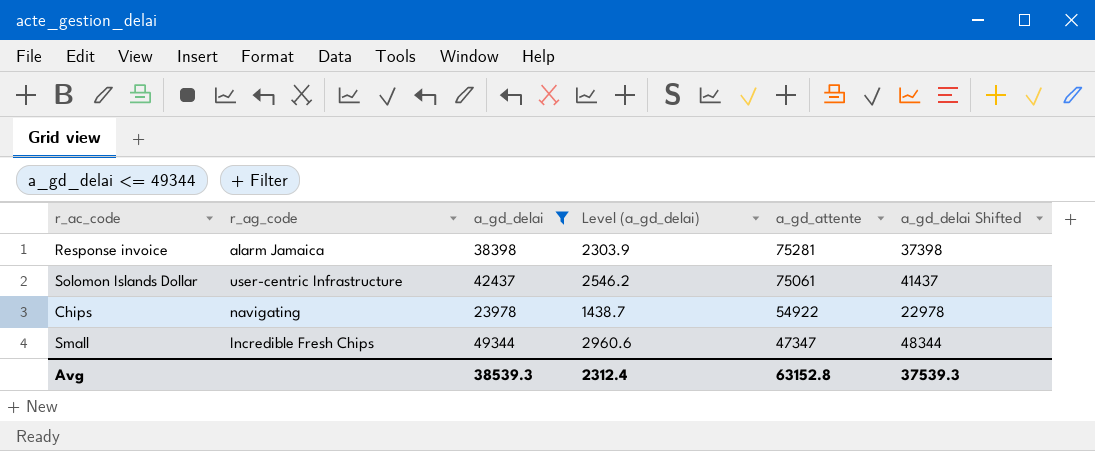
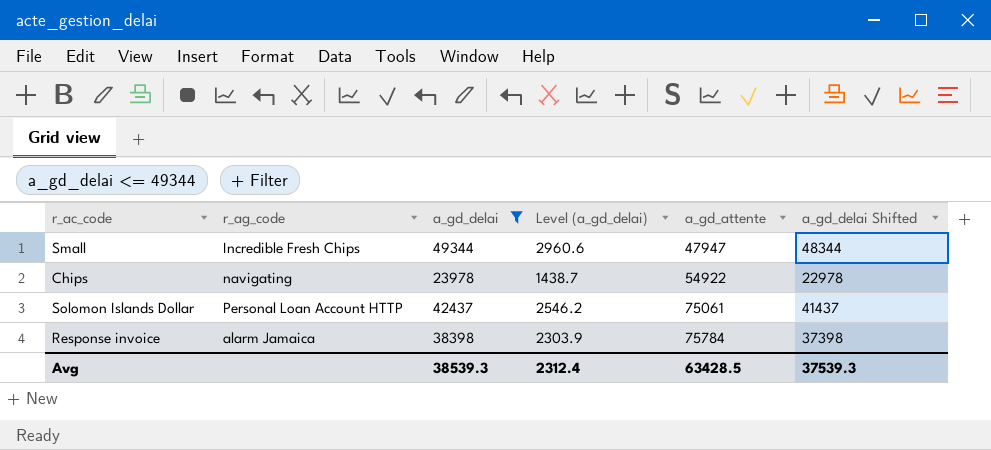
row order: a_gd_attente descending -> a_gd_attente ascending
Small | a_gd_attente: 47347 -> 47947
Solomon Islands Dollar | r_ag_code: user-centric Infrastructure -> Personal Loan Account HTTP
Response invoice | a_gd_attente: 75281 -> 75784
Avg | a_gd_attente: 63152.8 -> 63428.5

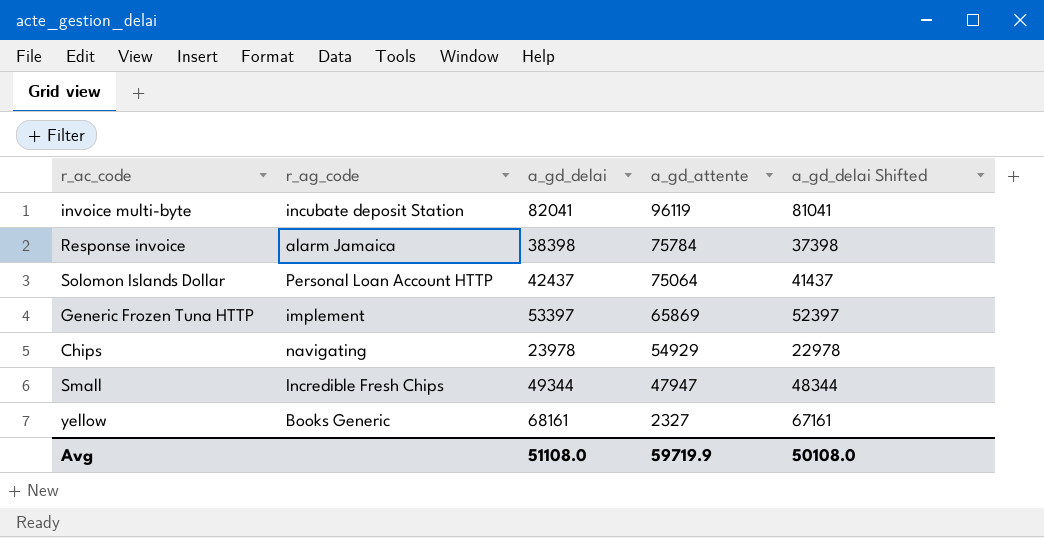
filter: a_gd_delai <= 49344 -> none
row order: a_gd_attente ascending -> a_gd_attente descending
column Level (a_gd_delai) | formula: [a_gd_delai] * 0.06 -> none
Solomon Islands Dollar | a_gd_attente: 75061 -> 75064
Chips | a_gd_attente: 54922 -> 54929
Avg | a_gd_delai: 38539.3 -> 51108.0
Avg | a_gd_attente: 63428.5 -> 59719.9
Avg | a_gd_delai Shifted: 37539.3 -> 50108.0

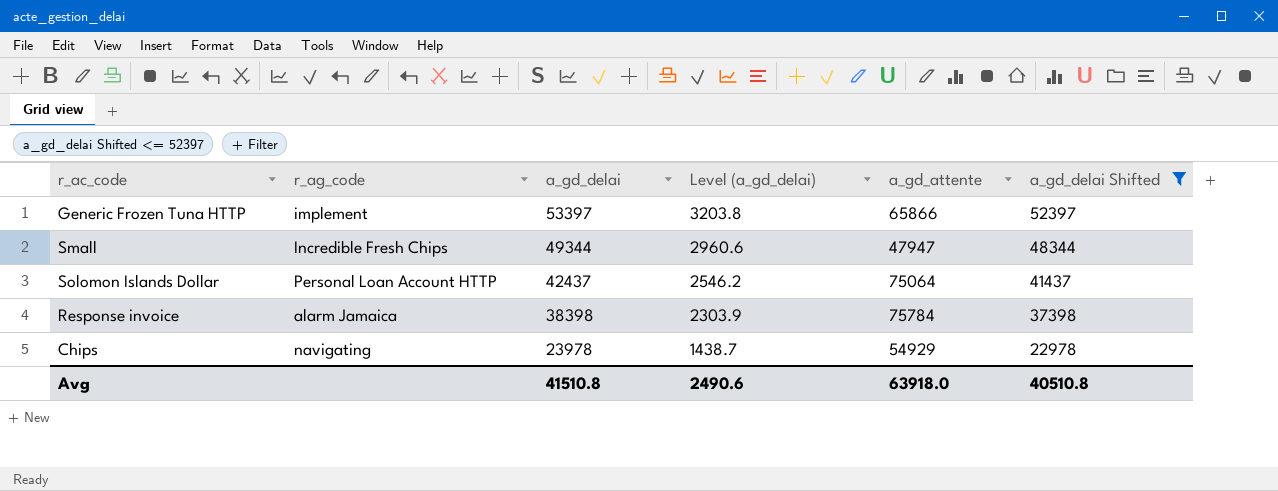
filter: none -> a_gd_delai Shifted <= 52397
row order: a_gd_attente descending -> a_gd_delai descending
column Level (a_gd_delai) | formula: none -> [a_gd_delai] * 0.06
Generic Frozen Tuna HTTP | a_gd_attente: 65869 -> 65866
Avg | a_gd_delai: 51108.0 -> 41510.8
Avg | a_gd_attente: 59719.9 -> 63918.0
Avg | a_gd_delai Shifted: 50108.0 -> 40510.8

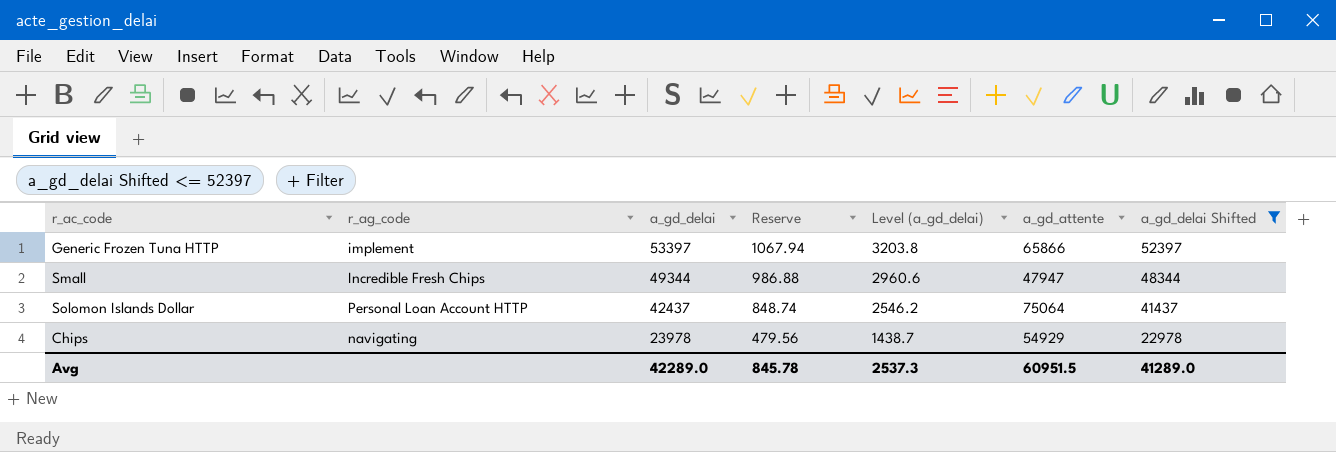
column Reserve | formula: none -> [a_gd_delai] * 0.02
row Response invoice: alarm Jamaica | 38398 | 2303.9 | 75784 | 37398 -> none
Avg | a_gd_delai: 41510.8 -> 42289.0
Avg | Level (a_gd_delai): 2490.6 -> 2537.3
Avg | a_gd_attente: 63918.0 -> 60951.5
Avg | a_gd_delai Shifted: 40510.8 -> 41289.0

